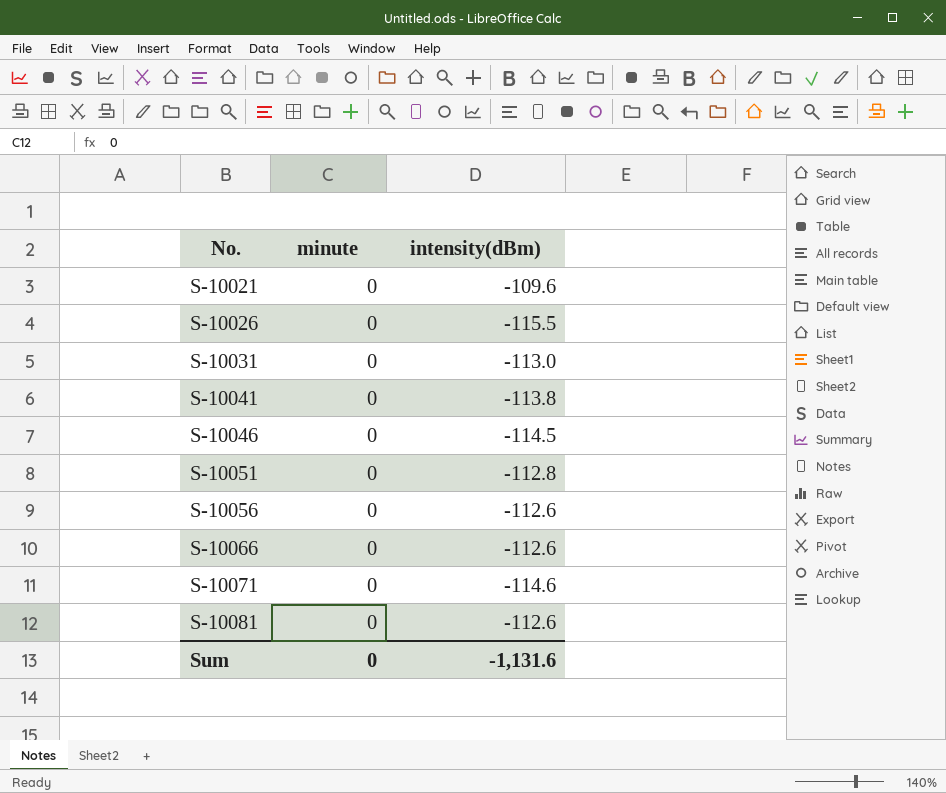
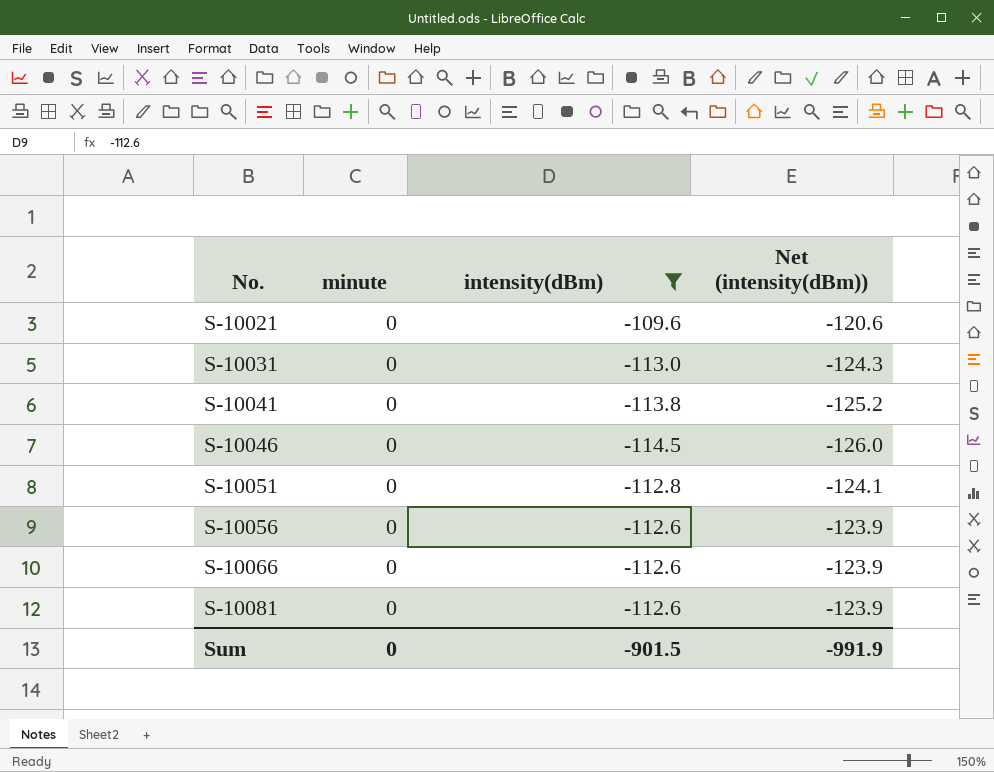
filter: none -> intensity(dBm) >= -114.5
column Net (intensity(dBm)) | formula: none -> [intensity(dBm)] * 1.1
Sum | intensity(dBm): -1,131.6 -> -901.5

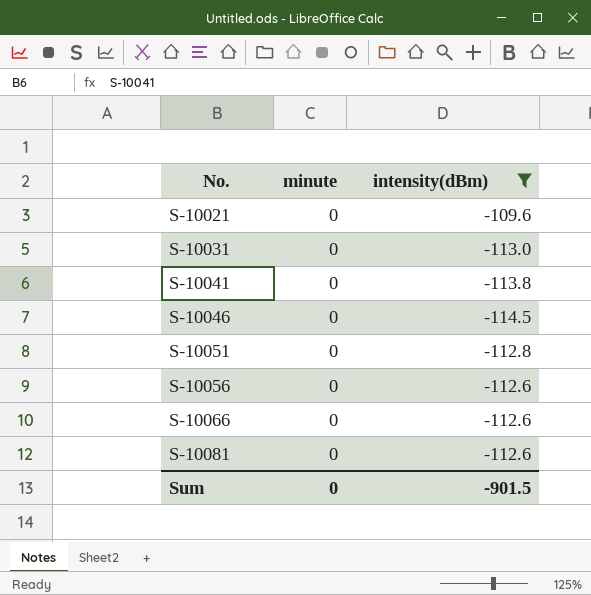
column Net (intensity(dBm)) | formula: [intensity(dBm)] * 1.1 -> none

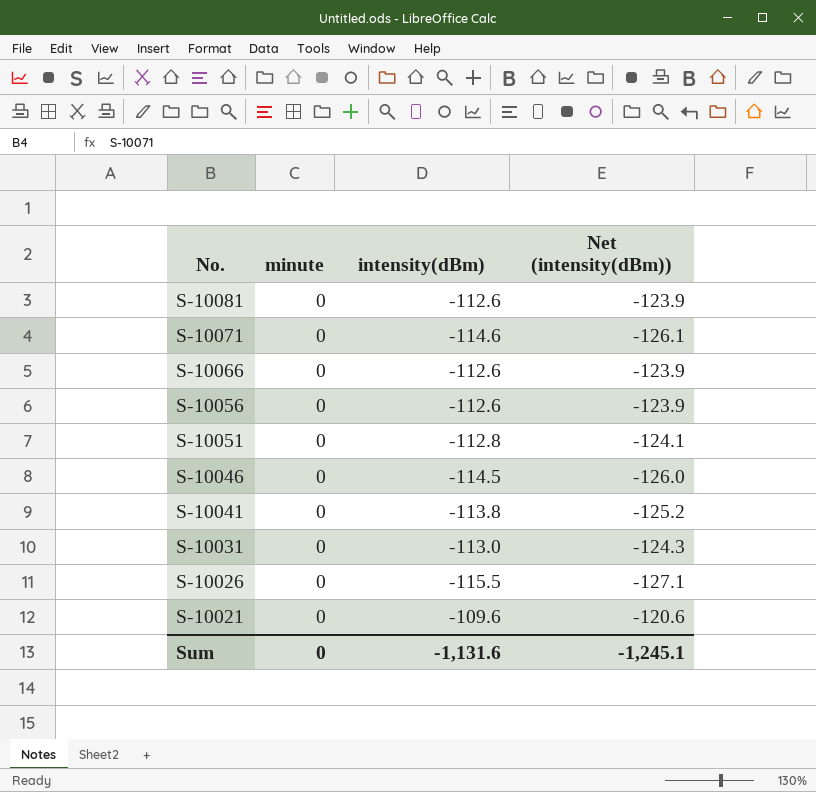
filter: intensity(dBm) >= -114.5 -> none
row order: No. ascending -> No. descending
column Net (intensity(dBm)) | formula: none -> [intensity(dBm)] * 1.1
Sum | intensity(dBm): -901.5 -> -1,131.6

